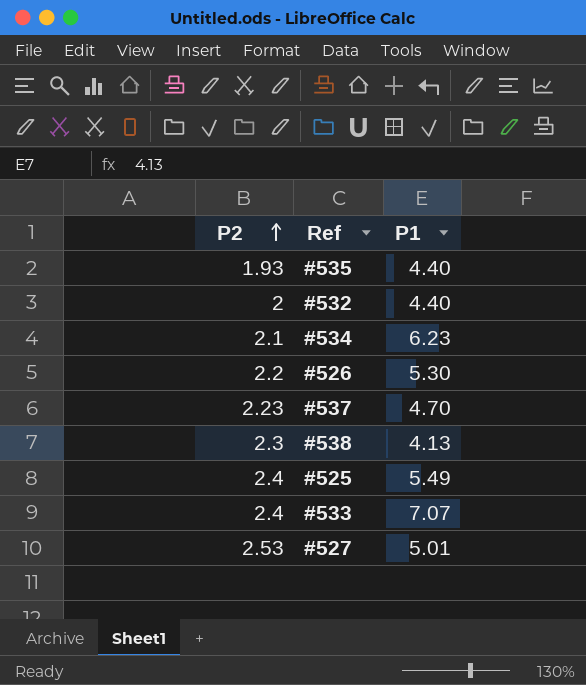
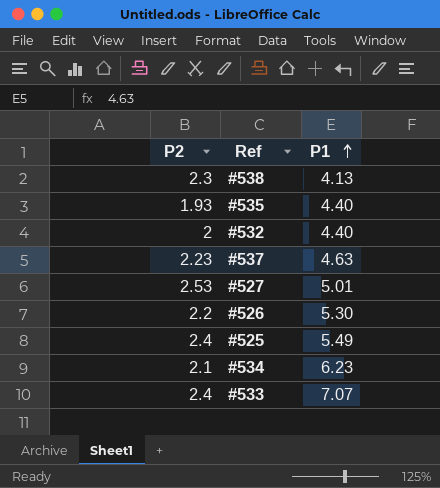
row order: P2 ascending -> P1 ascending
#537 | P1: 4.70 -> 4.63

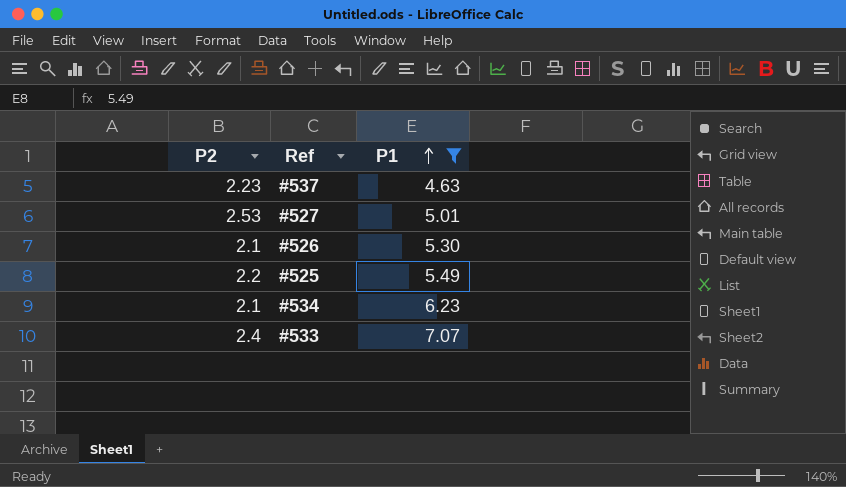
filter: none -> P1 >= 4.63
#526 | P2: 2.2 -> 2.1
#525 | P2: 2.4 -> 2.2

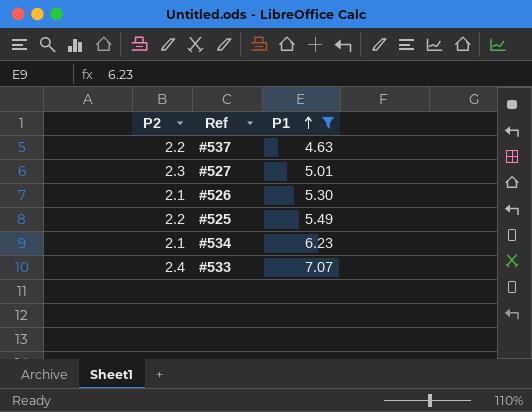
#537 | P2: 2.23 -> 2.2
#527 | P2: 2.53 -> 2.3

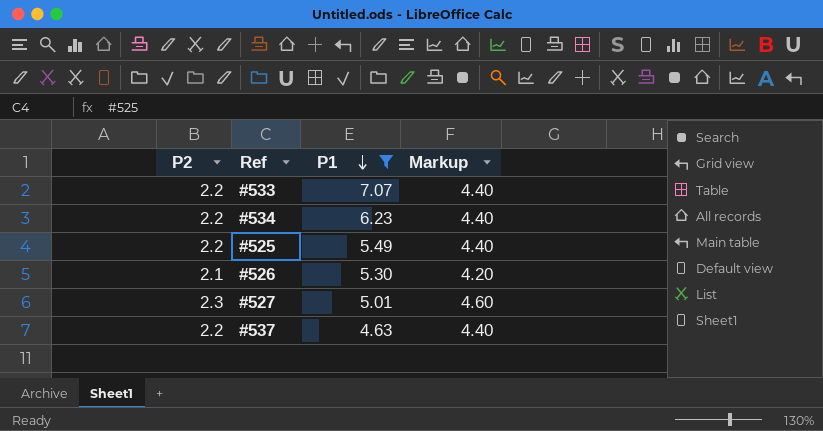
row order: P1 ascending -> P1 descending
column Markup | formula: none -> [P2] * 2
#533 | P2: 2.4 -> 2.2
#534 | P2: 2.1 -> 2.2

